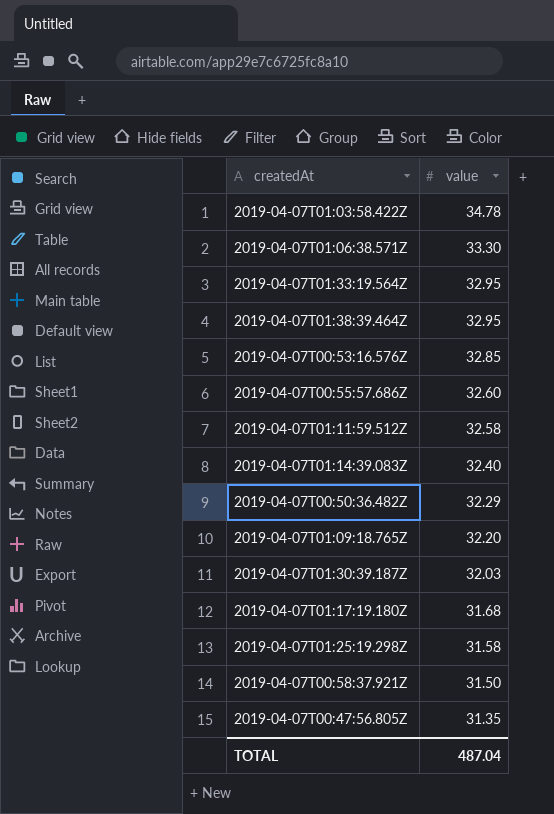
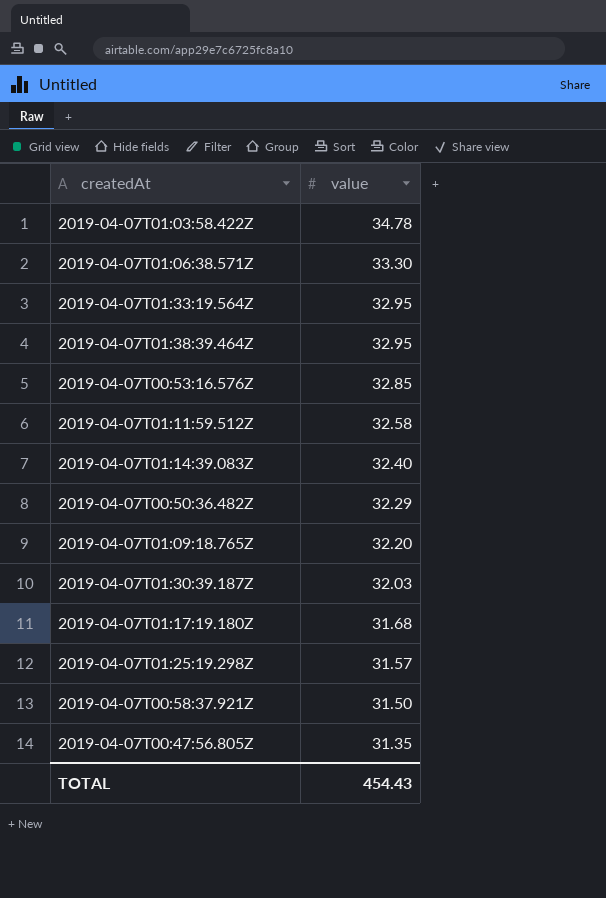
row 2019-04-07T00:55:57.686Z: 32.60 -> none
2019-04-07T01:25:19.298Z | value: 31.58 -> 31.57
TOTAL | value: 487.04 -> 454.43

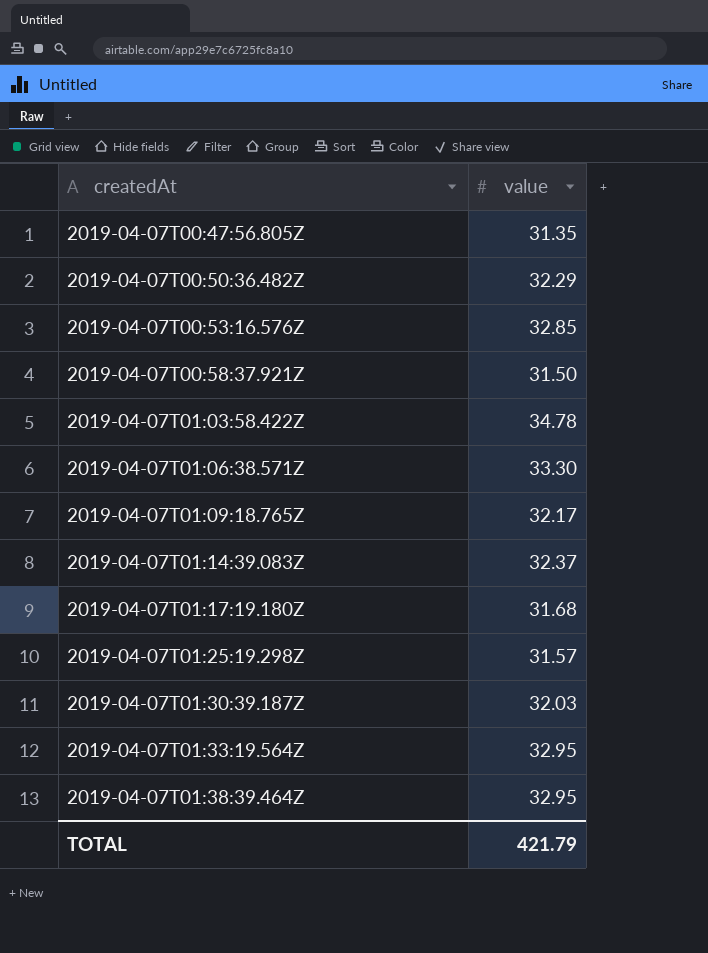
row order: value descending -> createdAt ascending
row 2019-04-07T01:11:59.512Z: 32.58 -> none
2019-04-07T01:09:18.765Z | value: 32.20 -> 32.17
2019-04-07T01:14:39.083Z | value: 32.40 -> 32.37
TOTAL | value: 454.43 -> 421.79

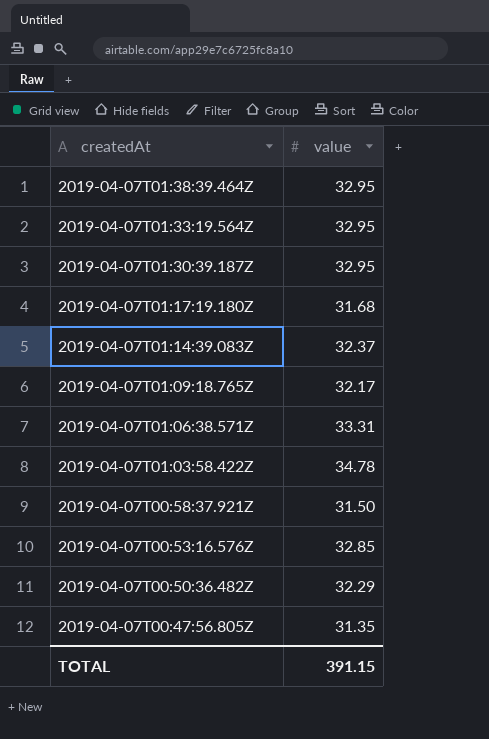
row order: createdAt ascending -> createdAt descending
row 2019-04-07T01:25:19.298Z: 31.57 -> none
2019-04-07T01:30:39.187Z | value: 32.03 -> 32.95
2019-04-07T01:06:38.571Z | value: 33.30 -> 33.31
TOTAL | value: 421.79 -> 391.15

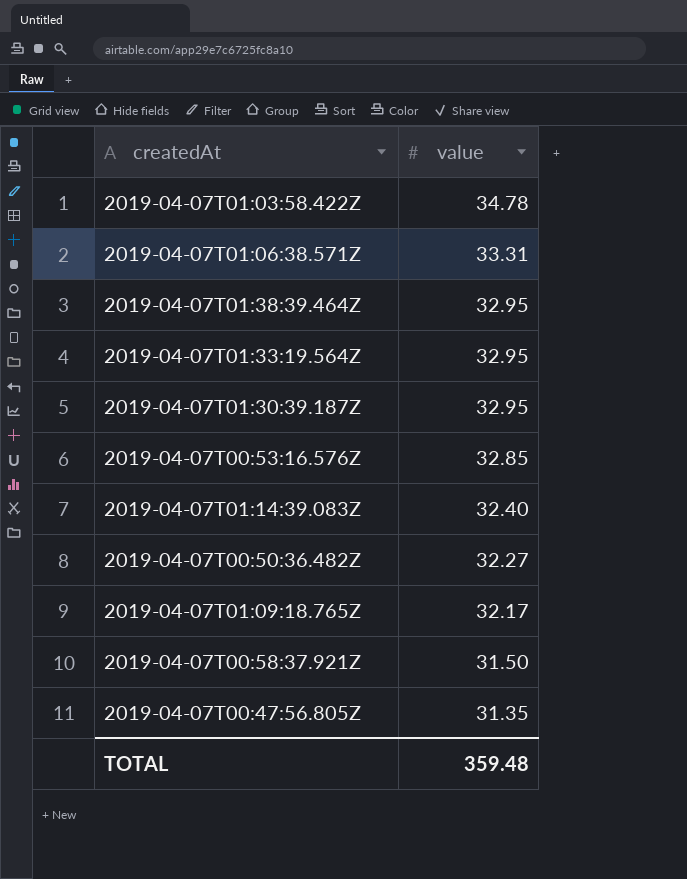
row order: createdAt descending -> value descending
row 2019-04-07T01:17:19.180Z: 31.68 -> none
2019-04-07T01:14:39.083Z | value: 32.37 -> 32.40
2019-04-07T00:50:36.482Z | value: 32.29 -> 32.27
TOTAL | value: 391.15 -> 359.48

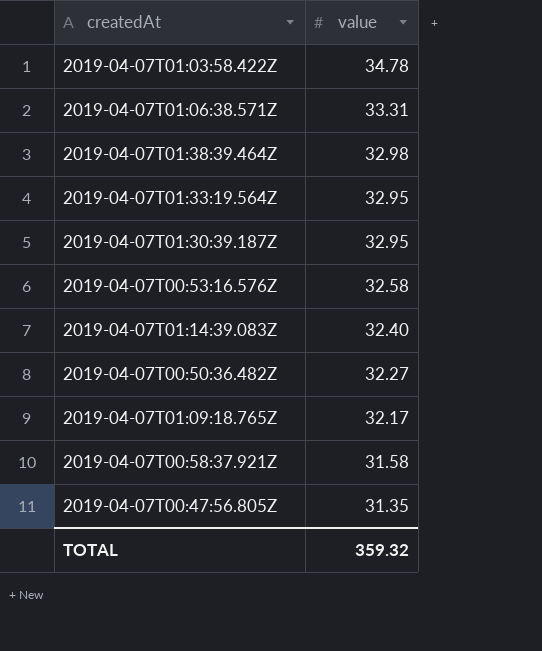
2019-04-07T01:38:39.464Z | value: 32.95 -> 32.98
2019-04-07T00:53:16.576Z | value: 32.85 -> 32.58
2019-04-07T00:58:37.921Z | value: 31.50 -> 31.58
TOTAL | value: 359.48 -> 359.32

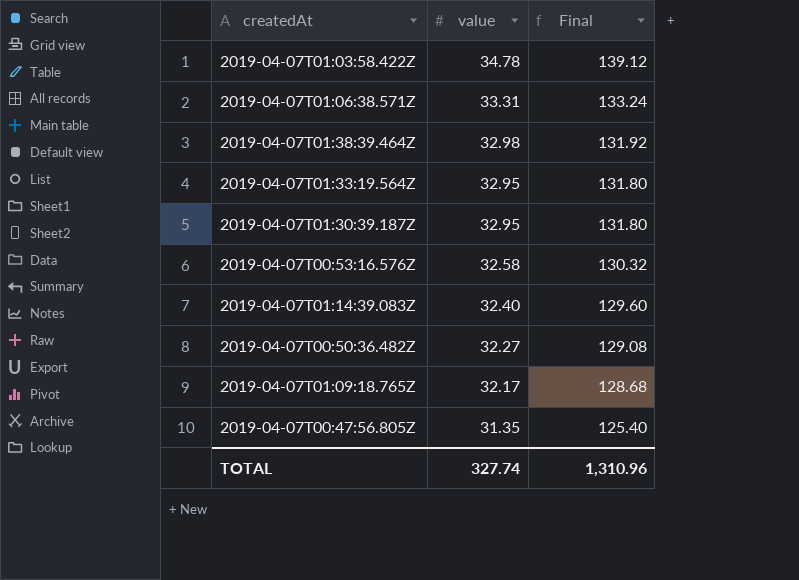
column Final | formula: none -> [value] * 4
row 2019-04-07T00:58:37.921Z: 31.58 -> none
TOTAL | value: 359.32 -> 327.74

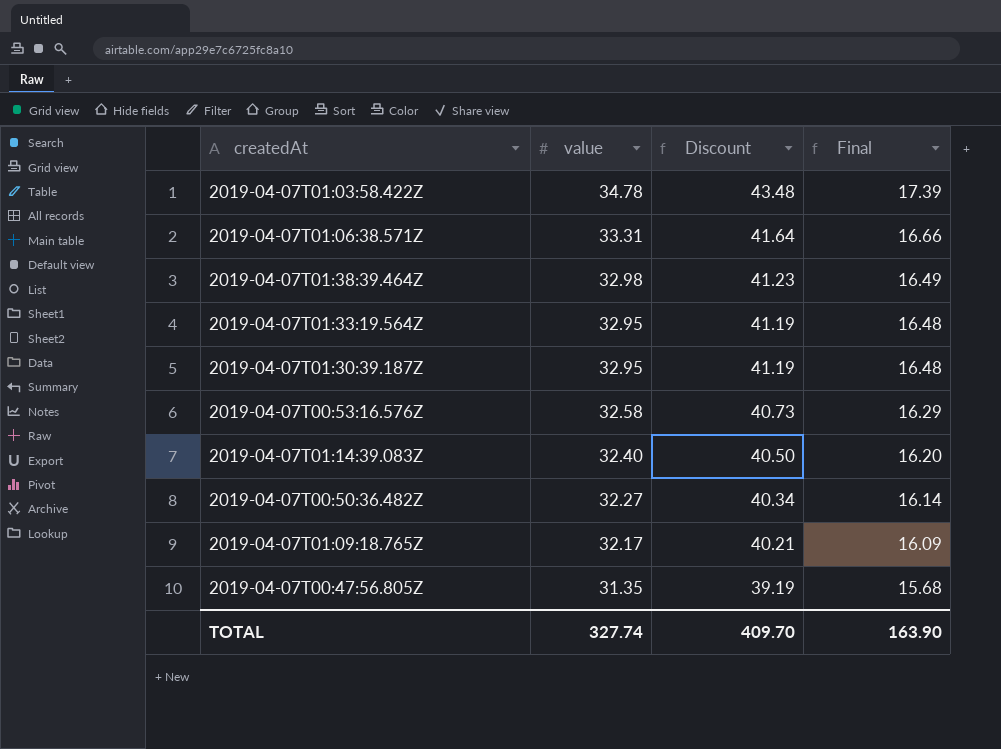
column Discount | formula: none -> [value] * 1.25
column Final | formula: [value] * 4 -> [value] * 0.5
TOTAL | Final: 1,310.96 -> 163.90

